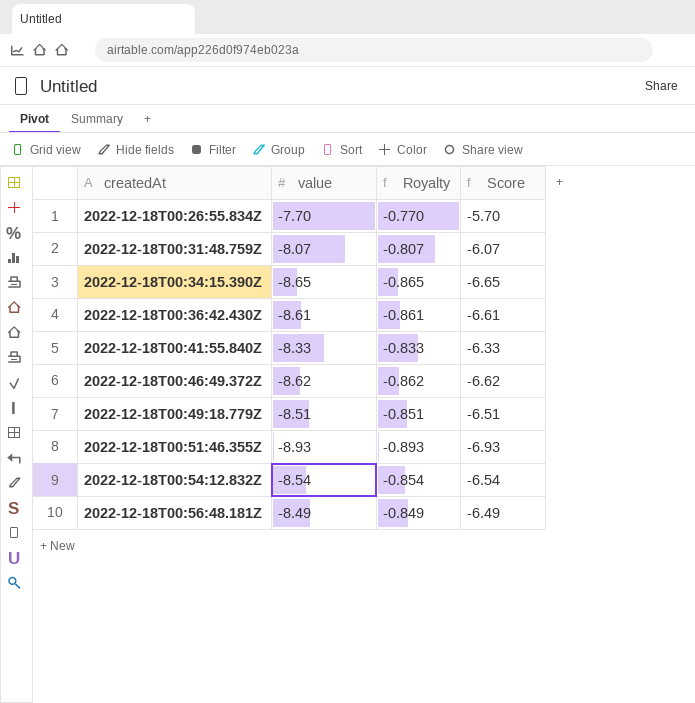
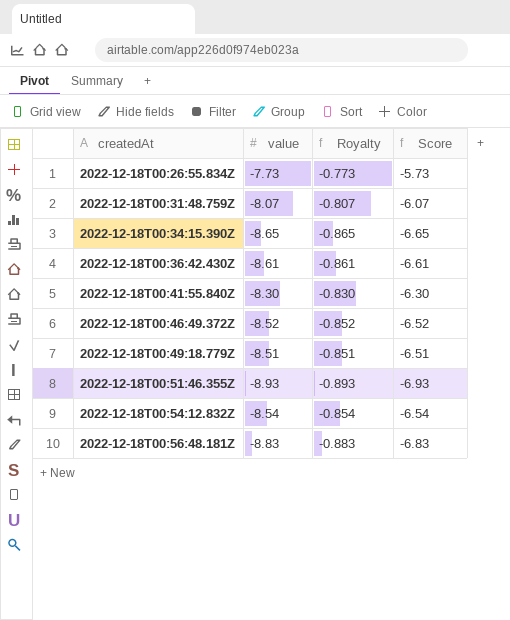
2022-12-18T00:26:55.834Z | value: -7.70 -> -7.73
2022-12-18T00:26:55.834Z | Royalty: -0.770 -> -0.773
2022-12-18T00:26:55.834Z | Score: -5.70 -> -5.73
2022-12-18T00:41:55.840Z | value: -8.33 -> -8.30
2022-12-18T00:41:55.840Z | Royalty: -0.833 -> -0.830
2022-12-18T00:41:55.840Z | Score: -6.33 -> -6.30
2022-12-18T00:46:49.372Z | value: -8.62 -> -8.52
2022-12-18T00:46:49.372Z | Royalty: -0.862 -> -0.852
2022-12-18T00:46:49.372Z | Score: -6.62 -> -6.52
2022-12-18T00:56:48.181Z | value: -8.49 -> -8.83
2022-12-18T00:56:48.181Z | Royalty: -0.849 -> -0.883
2022-12-18T00:56:48.181Z | Score: -6.49 -> -6.83

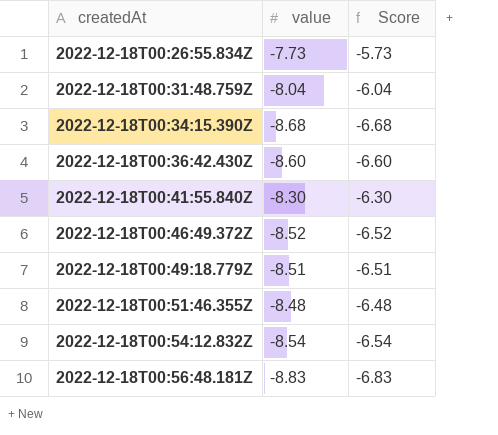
column Royalty | formula: [value] * 0.1 -> none
2022-12-18T00:31:48.759Z | value: -8.07 -> -8.04
2022-12-18T00:31:48.759Z | Score: -6.07 -> -6.04
2022-12-18T00:34:15.390Z | value: -8.65 -> -8.68
2022-12-18T00:34:15.390Z | Score: -6.65 -> -6.68
2022-12-18T00:36:42.430Z | value: -8.61 -> -8.60
2022-12-18T00:36:42.430Z | Score: -6.61 -> -6.60
2022-12-18T00:51:46.355Z | value: -8.93 -> -8.48
2022-12-18T00:51:46.355Z | Score: -6.93 -> -6.48

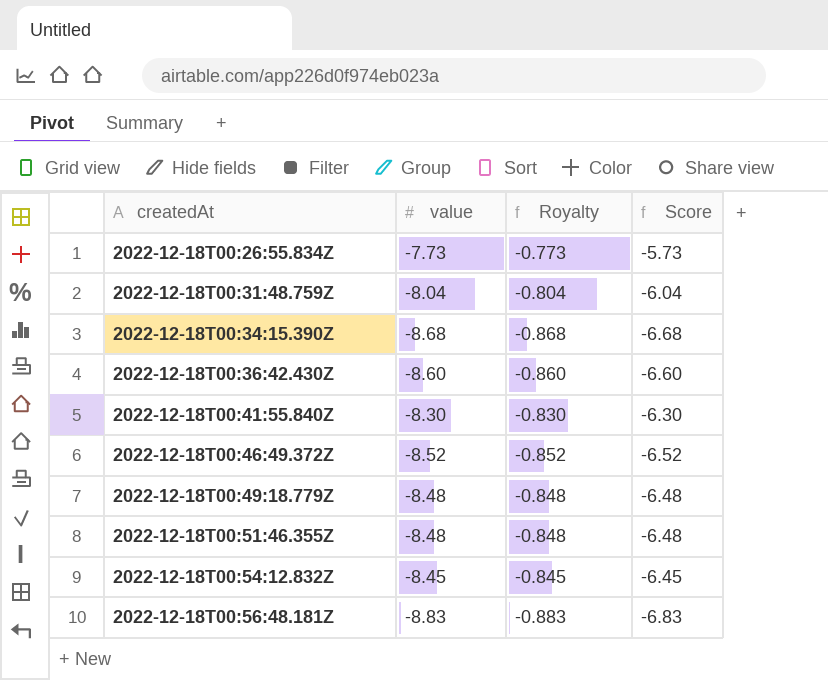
column Royalty | formula: none -> [value] * 0.1
2022-12-18T00:49:18.779Z | value: -8.51 -> -8.48
2022-12-18T00:49:18.779Z | Score: -6.51 -> -6.48
2022-12-18T00:54:12.832Z | value: -8.54 -> -8.45
2022-12-18T00:54:12.832Z | Score: -6.54 -> -6.45

